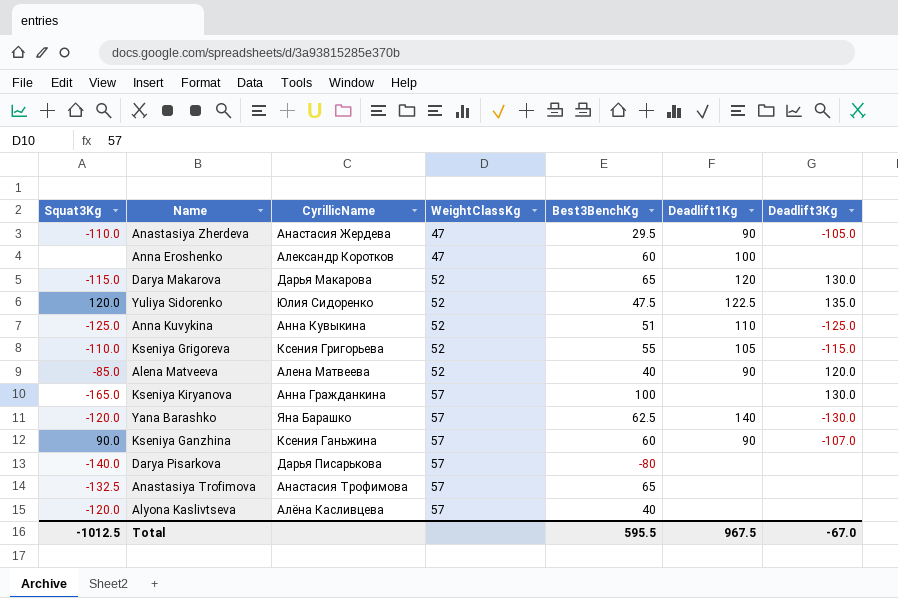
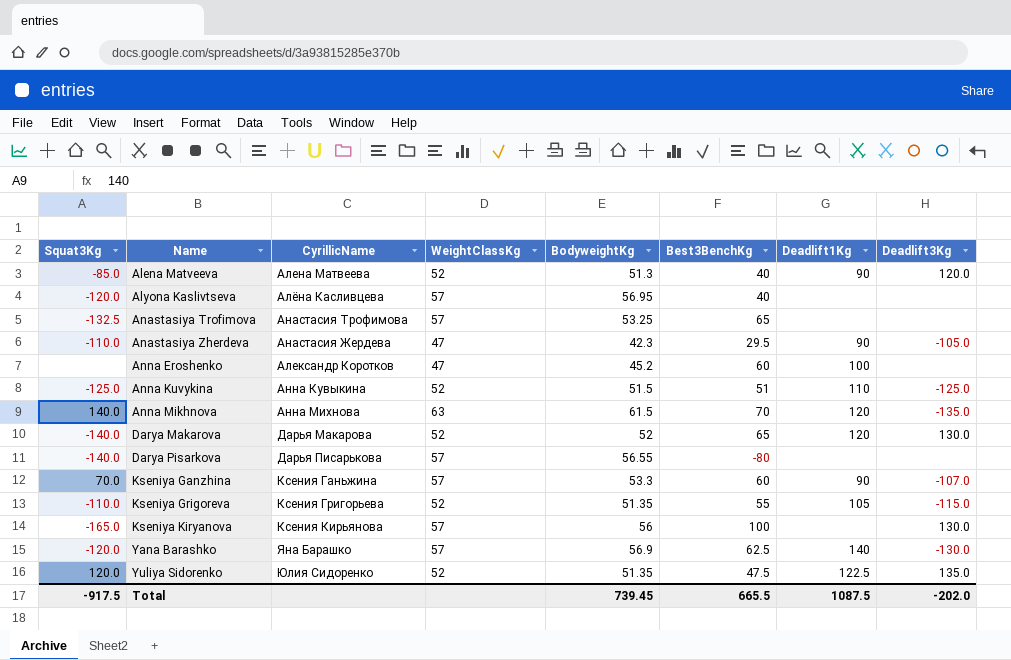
row order: WeightClassKg ascending -> Name ascending
column BodyweightKg | position: none -> 5
row Anna Mikhnova: none -> 140.0 | Анна Михнова | 63 | 61.5 | 70 | 120 | -135.0
Darya Makarova | Squat3Kg: -115.0 -> -140.0
Kseniya Ganzhina | Squat3Kg: 90.0 -> 70.0
Kseniya Kiryanova | CyrillicName: Анна Гражданкина -> Ксения Кирьянова
Total | Squat3Kg: -1012.5 -> -917.5
Total | Best3BenchKg: 595.5 -> 665.5
Total | Deadlift1Kg: 967.5 -> 1087.5
Total | Deadlift3Kg: -67.0 -> -202.0

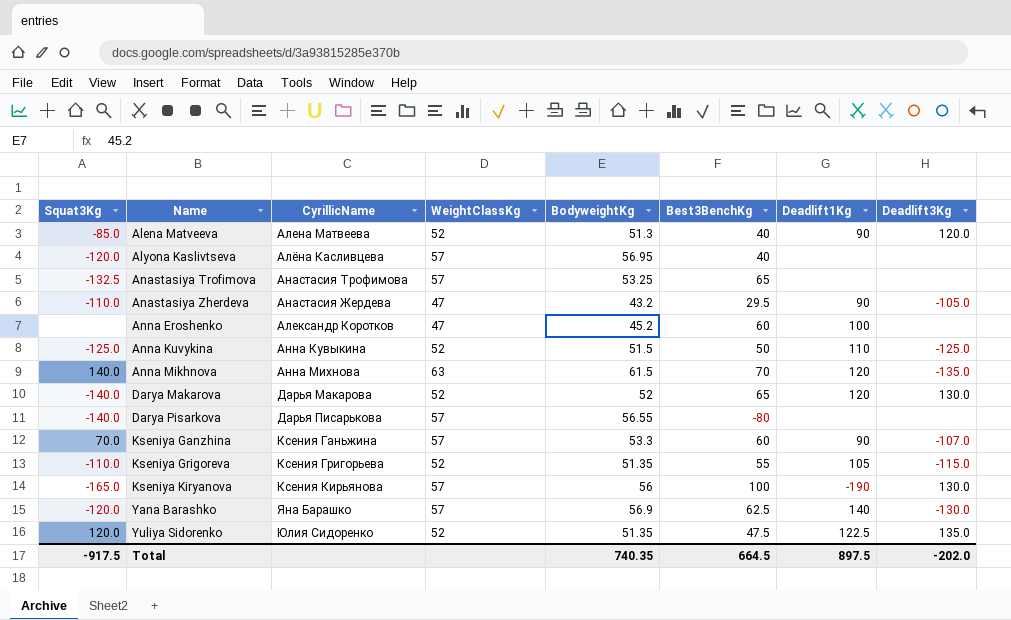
Anastasiya Zherdeva | BodyweightKg: 42.3 -> 43.2
Anna Kuvykina | Best3BenchKg: 51 -> 50
Kseniya Kiryanova | Deadlift1Kg: none -> -190
Total | BodyweightKg: 739.45 -> 740.35
Total | Best3BenchKg: 665.5 -> 664.5
Total | Deadlift1Kg: 1087.5 -> 897.5

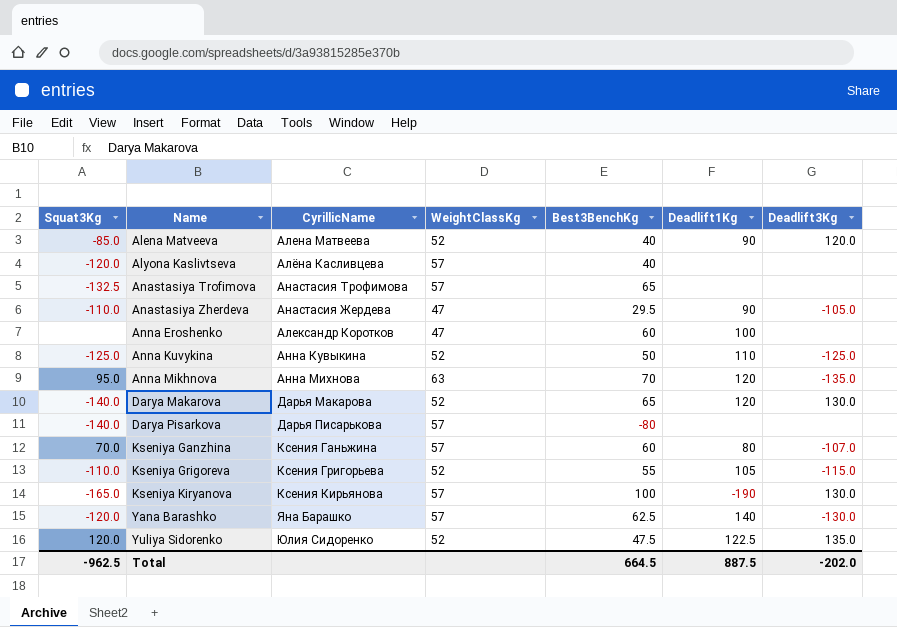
column BodyweightKg | position: 5 -> none
Anna Mikhnova | Squat3Kg: 140.0 -> 95.0
Kseniya Ganzhina | Deadlift1Kg: 90 -> 80
Total | Squat3Kg: -917.5 -> -962.5
Total | Deadlift1Kg: 897.5 -> 887.5

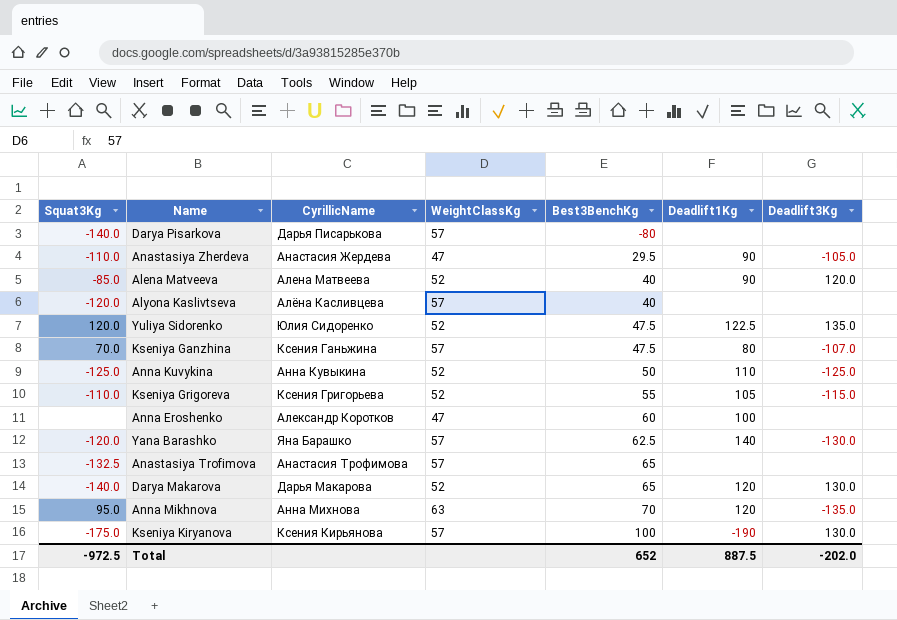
row order: Name ascending -> Best3BenchKg ascending
Kseniya Ganzhina | Best3BenchKg: 60 -> 47.5
Kseniya Kiryanova | Squat3Kg: -165.0 -> -175.0
Total | Squat3Kg: -962.5 -> -972.5
Total | Best3BenchKg: 664.5 -> 652

